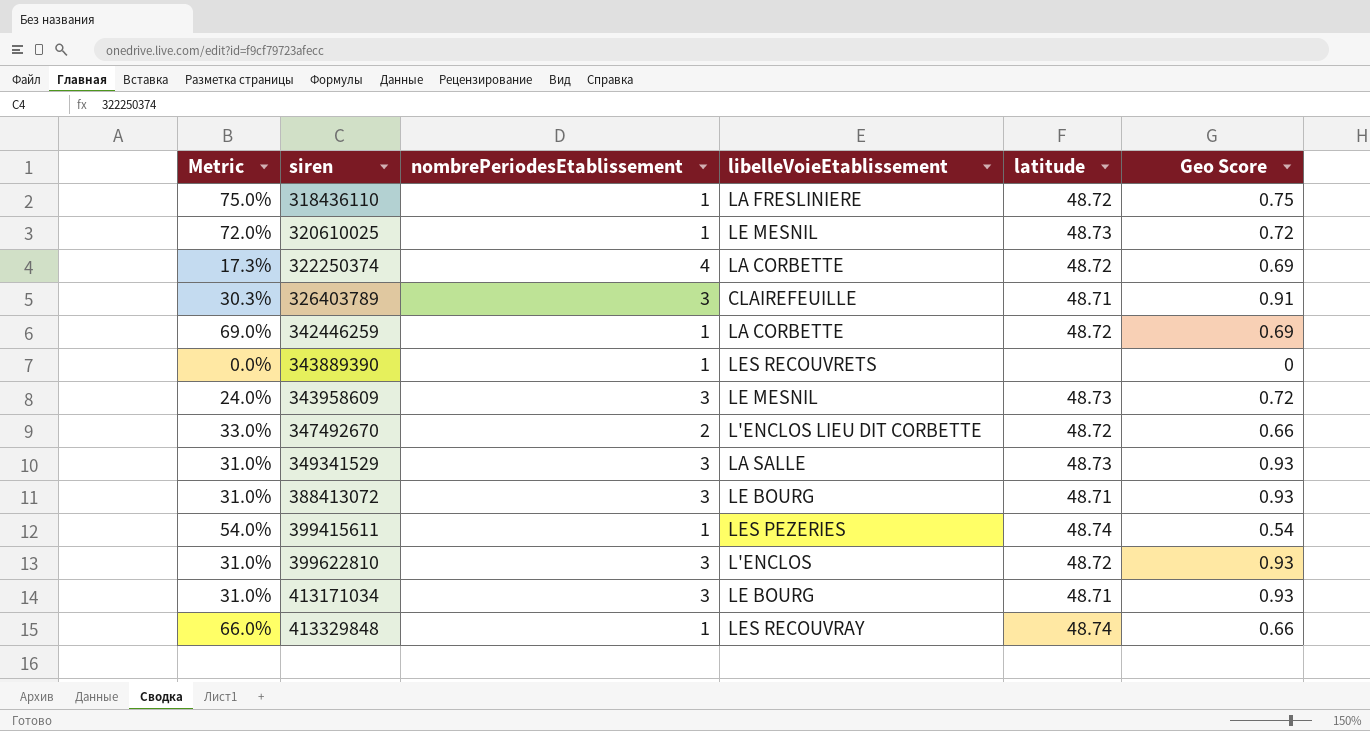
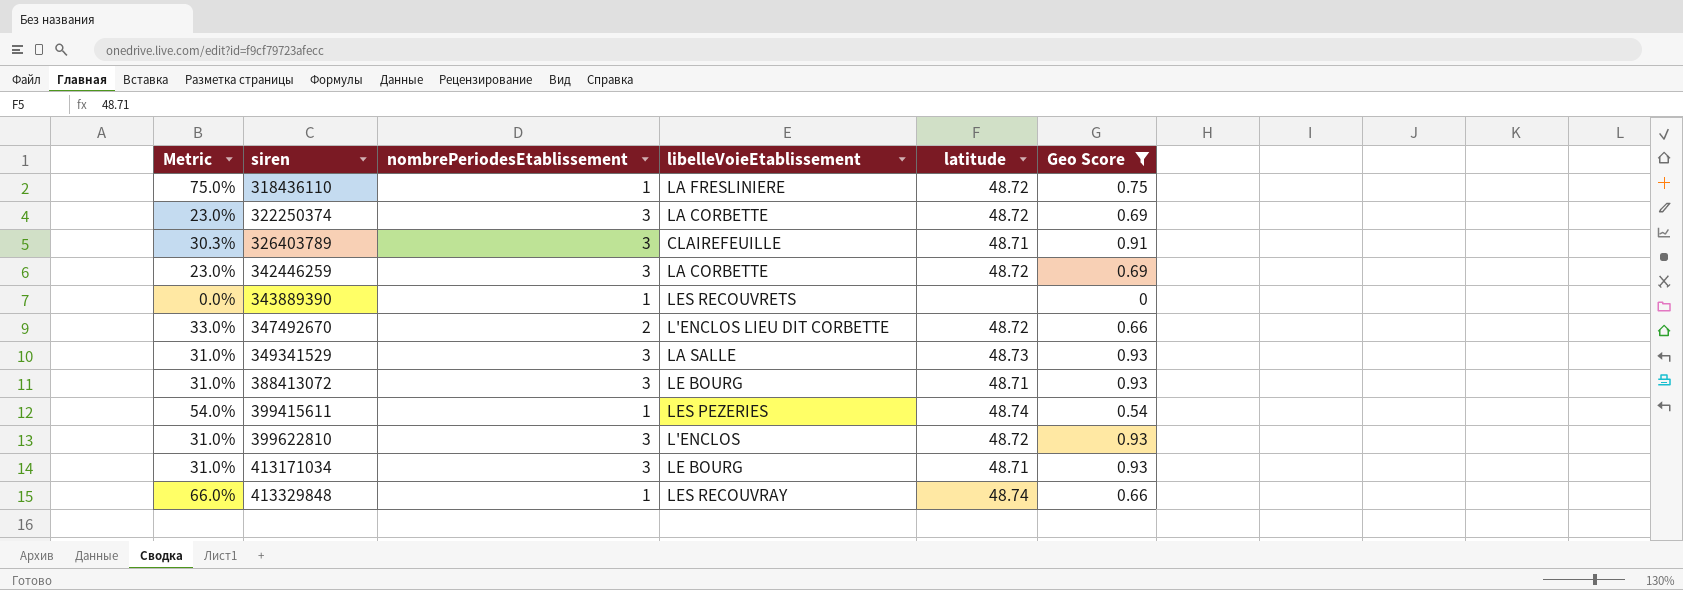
filter: none -> Geo Score != 0.72
322250374 | Metric: 17.3% -> 23.0%
322250374 | nombrePeriodesEtablissement: 4 -> 3
342446259 | Metric: 69.0% -> 23.0%
342446259 | nombrePeriodesEtablissement: 1 -> 3

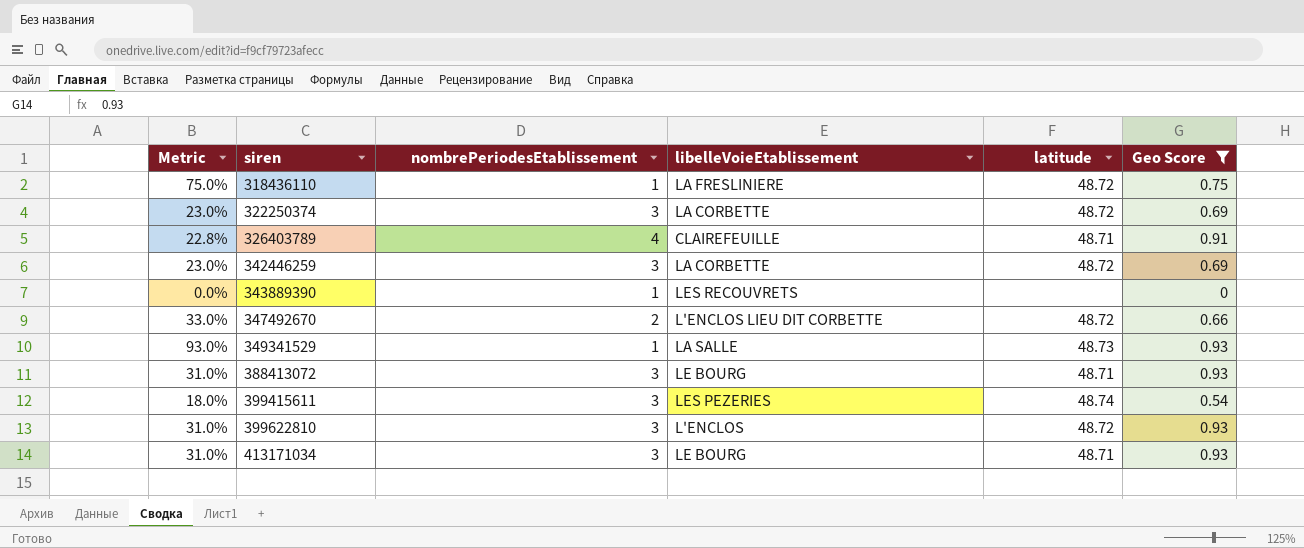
row 413329848: 66.0% | 1 | LES RECOUVRAY | 48.74 | 0.66 -> none
326403789 | Metric: 30.3% -> 22.8%
326403789 | nombrePeriodesEtablissement: 3 -> 4
349341529 | Metric: 31.0% -> 93.0%
349341529 | nombrePeriodesEtablissement: 3 -> 1
399415611 | Metric: 54.0% -> 18.0%
399415611 | nombrePeriodesEtablissement: 1 -> 3

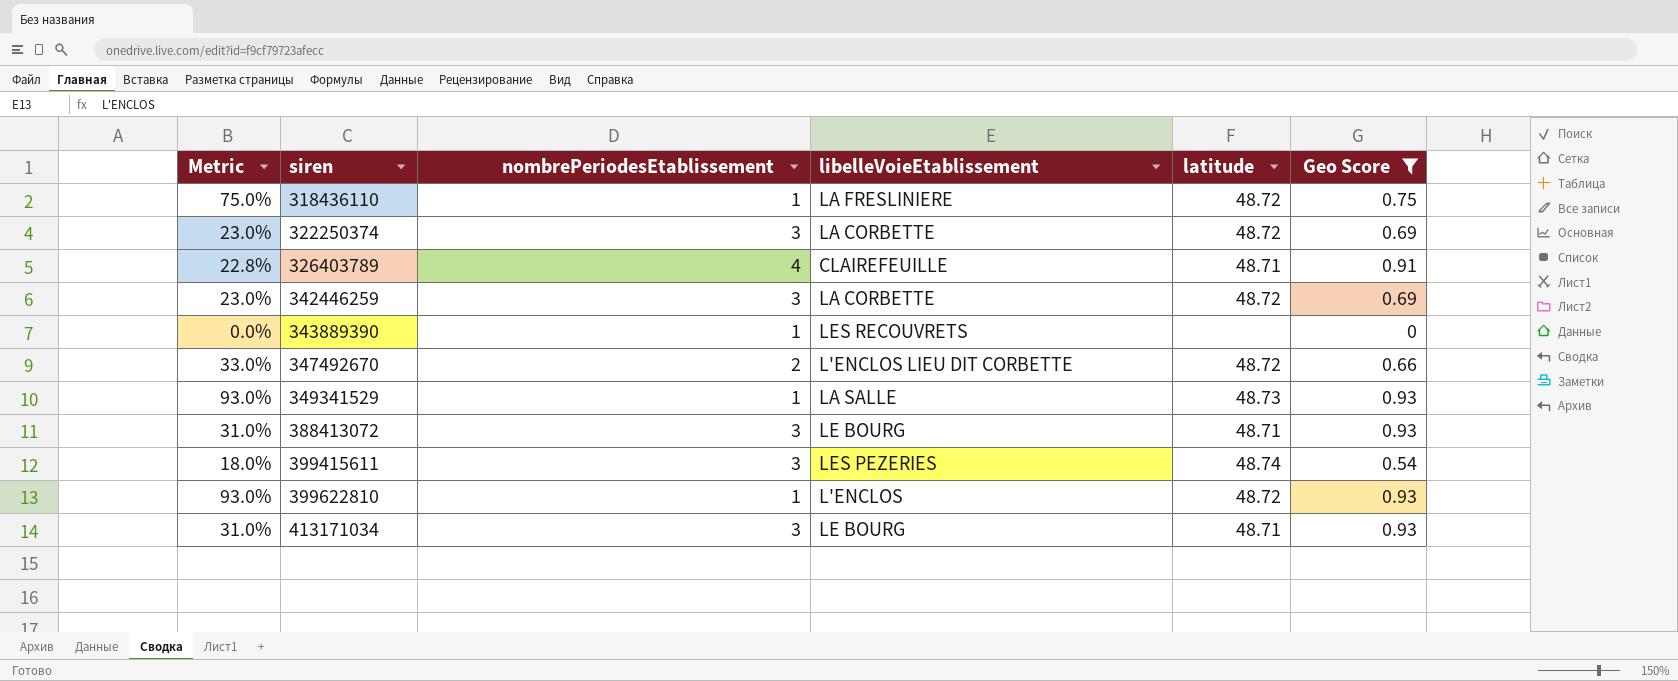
399622810 | Metric: 31.0% -> 93.0%
399622810 | nombrePeriodesEtablissement: 3 -> 1

